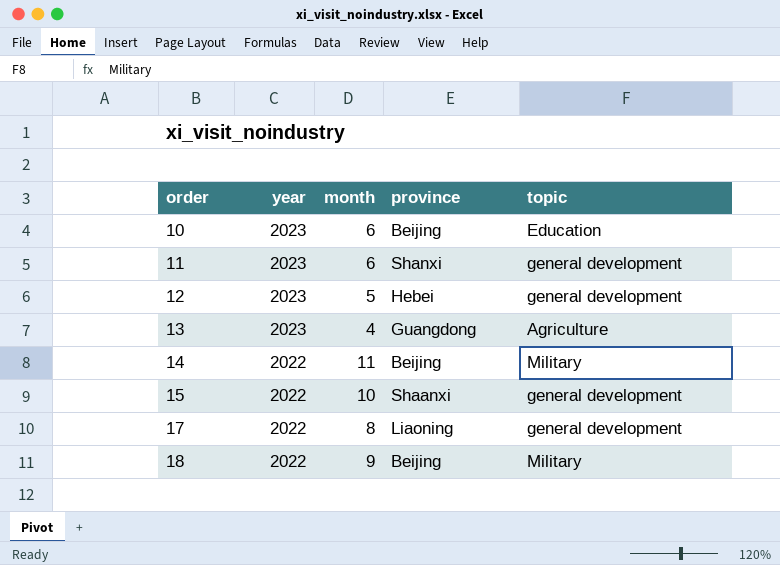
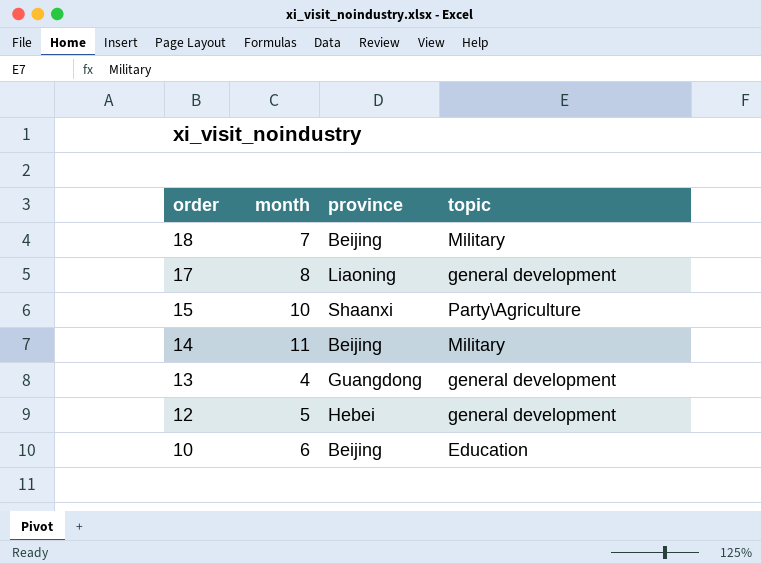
row order: order ascending -> order descending
column year | position: 2 -> none
row 11: 2023 | 6 | Shanxi | general development -> none
18 | month: 9 -> 7
15 | topic: general development -> Party\Agriculture
13 | topic: Agriculture -> general development

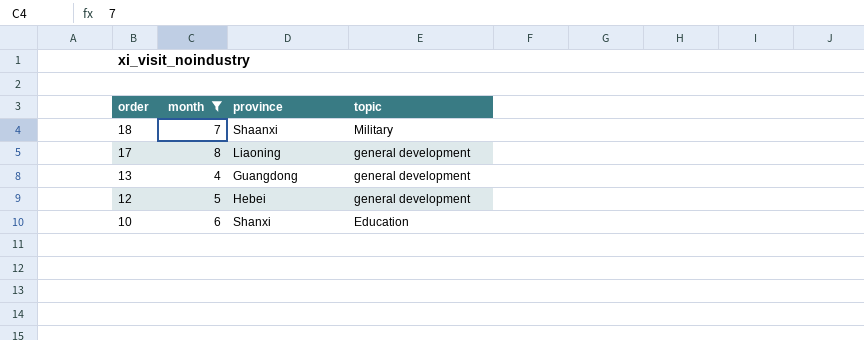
filter: none -> month <= 8
18 | province: Beijing -> Shaanxi
10 | province: Beijing -> Shanxi

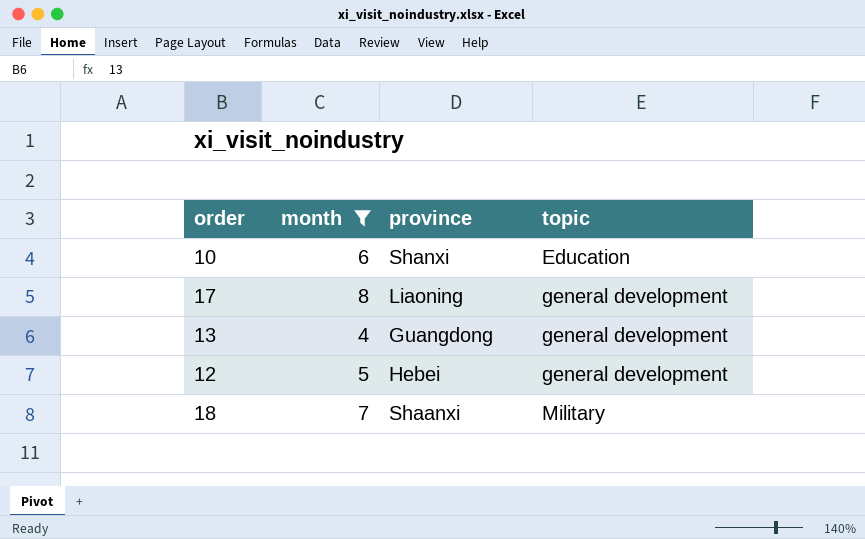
row order: order descending -> topic ascending

